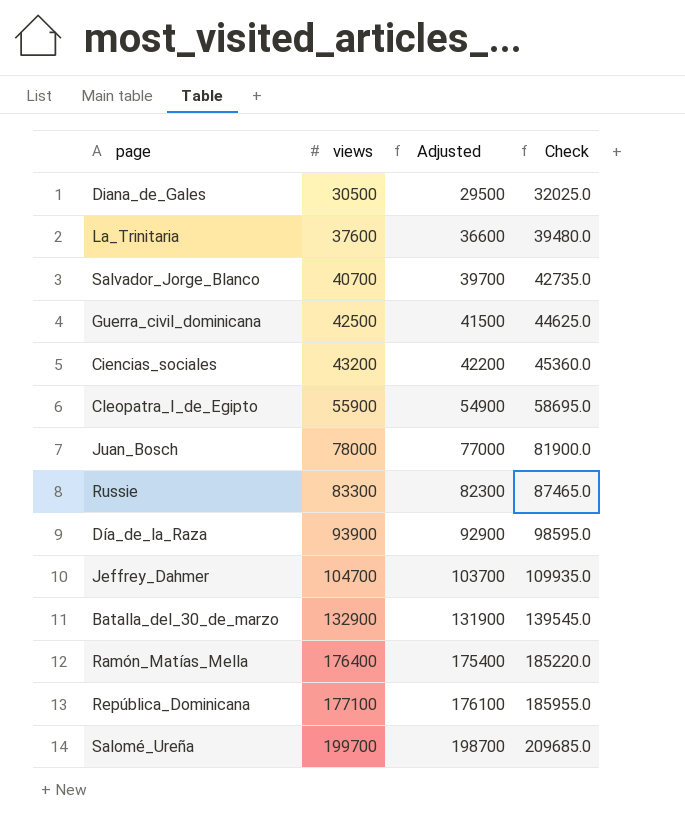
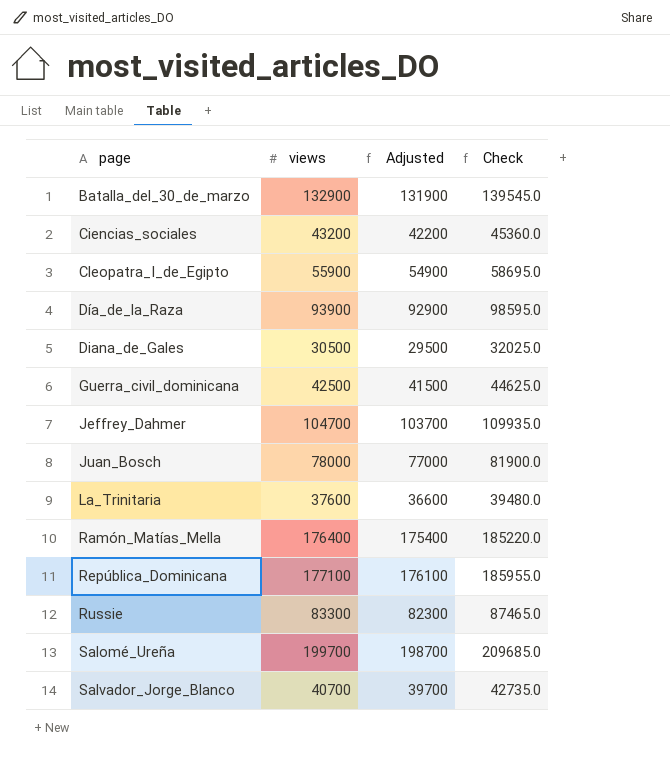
row order: views ascending -> page ascending

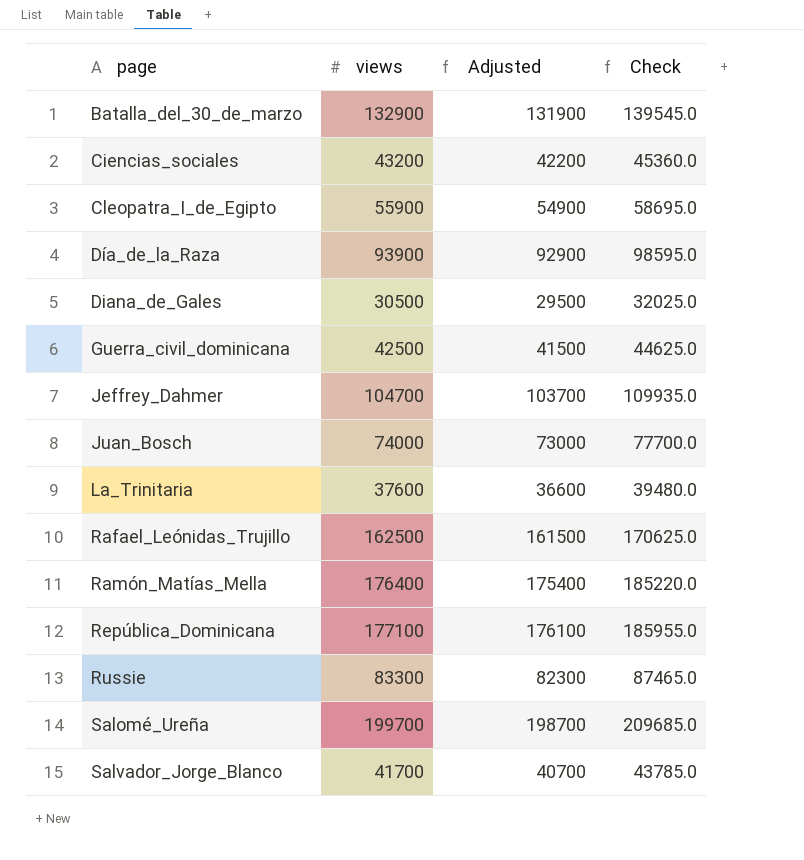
Juan_Bosch | views: 78000 -> 74000
Juan_Bosch | Adjusted: 77000 -> 73000
Juan_Bosch | Check: 81900.0 -> 77700.0
row Rafael_Leónidas_Trujillo: none -> 162500 | 161500 | 170625.0
Salvador_Jorge_Blanco | views: 40700 -> 41700
Salvador_Jorge_Blanco | Adjusted: 39700 -> 40700
Salvador_Jorge_Blanco | Check: 42735.0 -> 43785.0

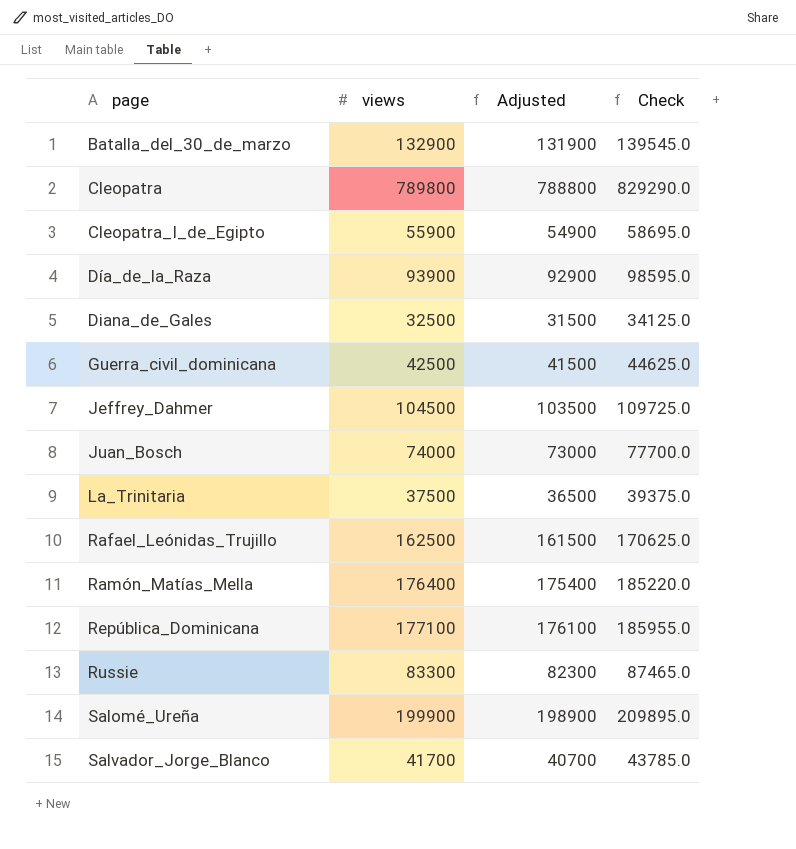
row Ciencias_sociales: 43200 | 42200 | 45360.0 -> none
row Cleopatra: none -> 789800 | 788800 | 829290.0
Diana_de_Gales | views: 30500 -> 32500
Diana_de_Gales | Adjusted: 29500 -> 31500
Diana_de_Gales | Check: 32025.0 -> 34125.0
Jeffrey_Dahmer | views: 104700 -> 104500
Jeffrey_Dahmer | Adjusted: 103700 -> 103500
Jeffrey_Dahmer | Check: 109935.0 -> 109725.0
La_Trinitaria | views: 37600 -> 37500
La_Trinitaria | Adjusted: 36600 -> 36500
La_Trinitaria | Check: 39480.0 -> 39375.0
Salomé_Ureña | views: 199700 -> 199900
Salomé_Ureña | Adjusted: 198700 -> 198900
Salomé_Ureña | Check: 209685.0 -> 209895.0

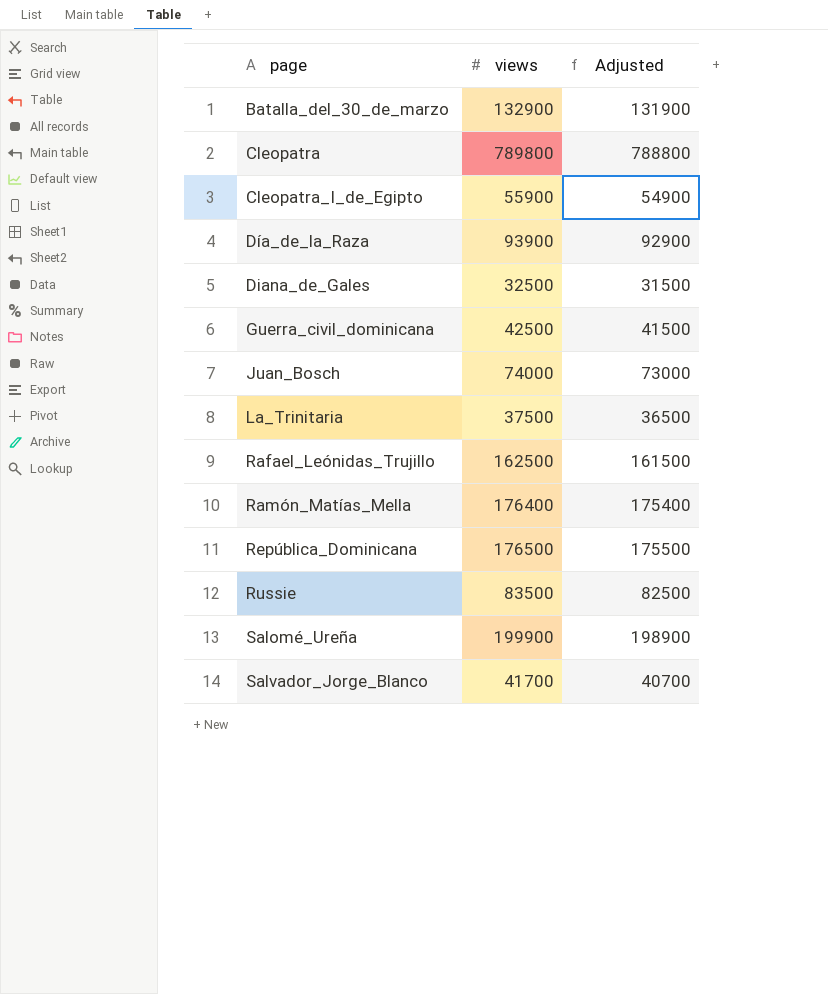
column Check | formula: [views] * 1.05 -> none
row Jeffrey_Dahmer: 104500 | 103500 | 109725.0 -> none
República_Dominicana | views: 177100 -> 176500
República_Dominicana | Adjusted: 176100 -> 175500
Russie | views: 83300 -> 83500
Russie | Adjusted: 82300 -> 82500

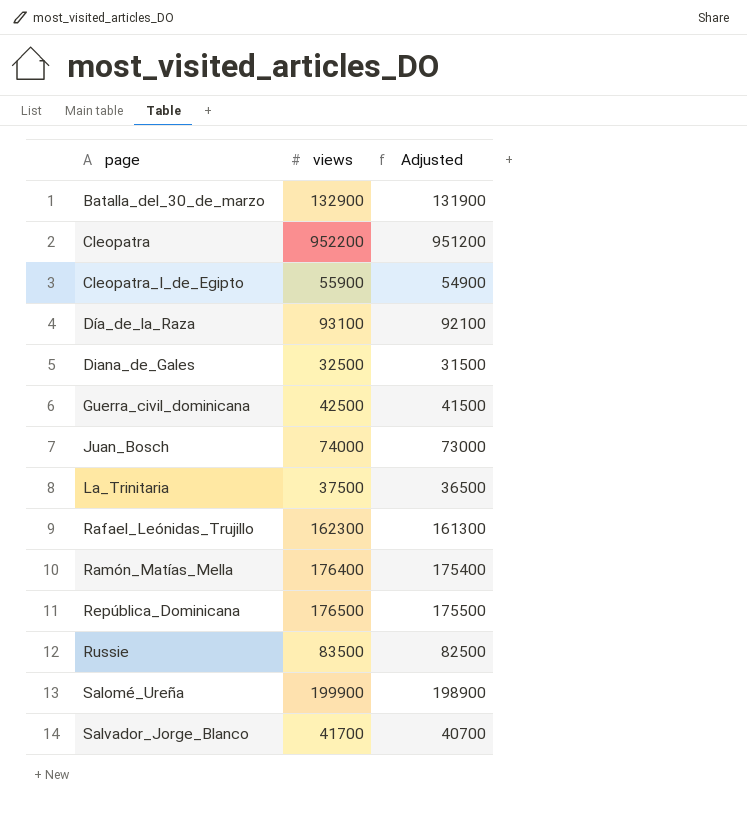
Cleopatra | views: 789800 -> 952200
Cleopatra | Adjusted: 788800 -> 951200
Día_de_la_Raza | views: 93900 -> 93100
Día_de_la_Raza | Adjusted: 92900 -> 92100
Rafael_Leónidas_Trujillo | views: 162500 -> 162300
Rafael_Leónidas_Trujillo | Adjusted: 161500 -> 161300

